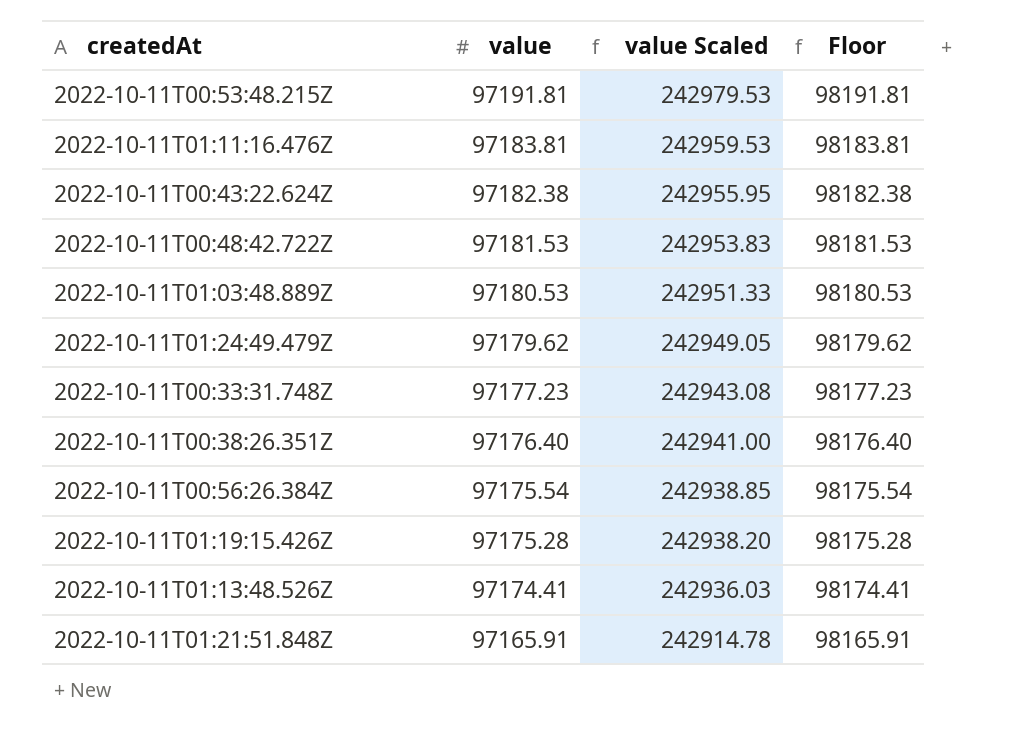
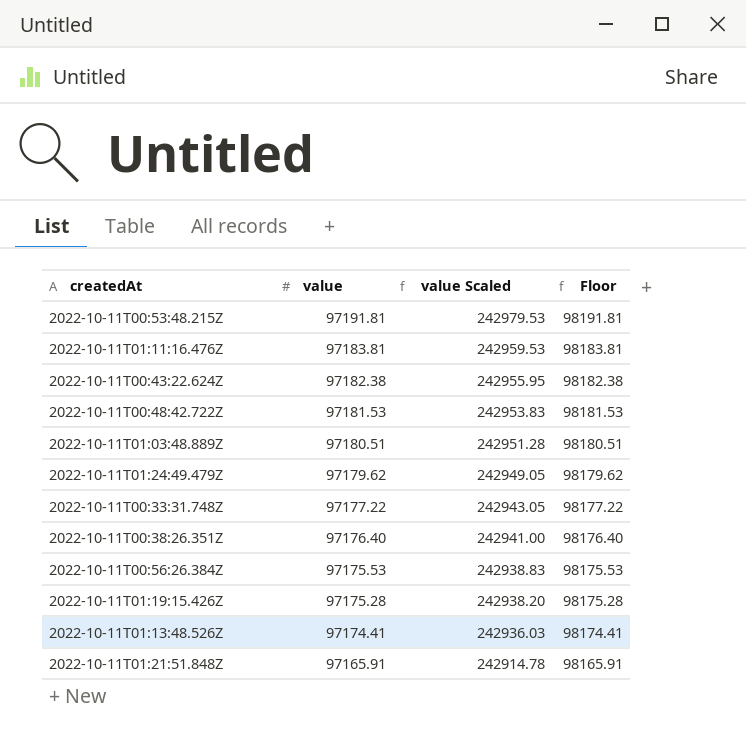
2022-10-11T01:03:48.889Z | value: 97180.53 -> 97180.51
2022-10-11T01:03:48.889Z | value Scaled: 242951.33 -> 242951.28
2022-10-11T01:03:48.889Z | Floor: 98180.53 -> 98180.51
2022-10-11T00:33:31.748Z | value: 97177.23 -> 97177.22
2022-10-11T00:33:31.748Z | value Scaled: 242943.08 -> 242943.05
2022-10-11T00:33:31.748Z | Floor: 98177.23 -> 98177.22
2022-10-11T00:56:26.384Z | value: 97175.54 -> 97175.53
2022-10-11T00:56:26.384Z | value Scaled: 242938.85 -> 242938.83
2022-10-11T00:56:26.384Z | Floor: 98175.54 -> 98175.53

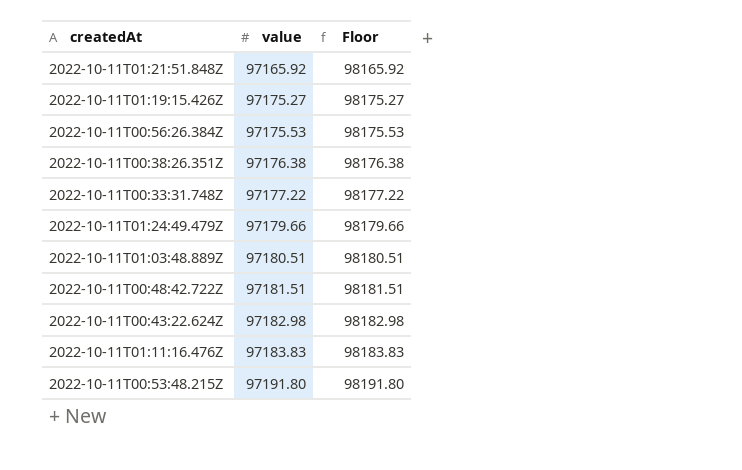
row order: value descending -> value ascending
column value Scaled | formula: [value] * 2.5 -> none
row 2022-10-11T01:13:48.526Z: 97174.41 | 242936.03 | 98174.41 -> none
2022-10-11T01:21:51.848Z | value: 97165.91 -> 97165.92
2022-10-11T01:21:51.848Z | Floor: 98165.91 -> 98165.92
2022-10-11T01:19:15.426Z | value: 97175.28 -> 97175.27
2022-10-11T01:19:15.426Z | Floor: 98175.28 -> 98175.27
2022-10-11T00:38:26.351Z | value: 97176.40 -> 97176.38
2022-10-11T00:38:26.351Z | Floor: 98176.40 -> 98176.38
2022-10-11T01:24:49.479Z | value: 97179.62 -> 97179.66
2022-10-11T01:24:49.479Z | Floor: 98179.62 -> 98179.66
2022-10-11T00:48:42.722Z | value: 97181.53 -> 97181.51
2022-10-11T00:48:42.722Z | Floor: 98181.53 -> 98181.51
2022-10-11T00:43:22.624Z | value: 97182.38 -> 97182.98
2022-10-11T00:43:22.624Z | Floor: 98182.38 -> 98182.98
2022-10-11T01:11:16.476Z | value: 97183.81 -> 97183.83
2022-10-11T01:11:16.476Z | Floor: 98183.81 -> 98183.83
2022-10-11T00:53:48.215Z | value: 97191.81 -> 97191.80
2022-10-11T00:53:48.215Z | Floor: 98191.81 -> 98191.80

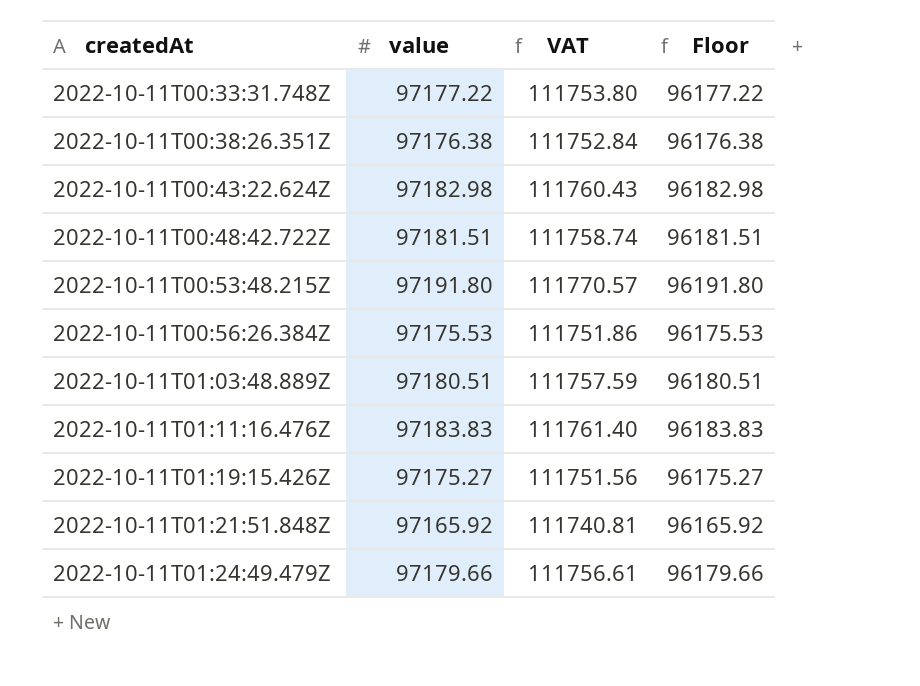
row order: value ascending -> createdAt ascending
column VAT | formula: none -> [value] * 1.15
column Floor | formula: [value] + 1000 -> [value] - 1000

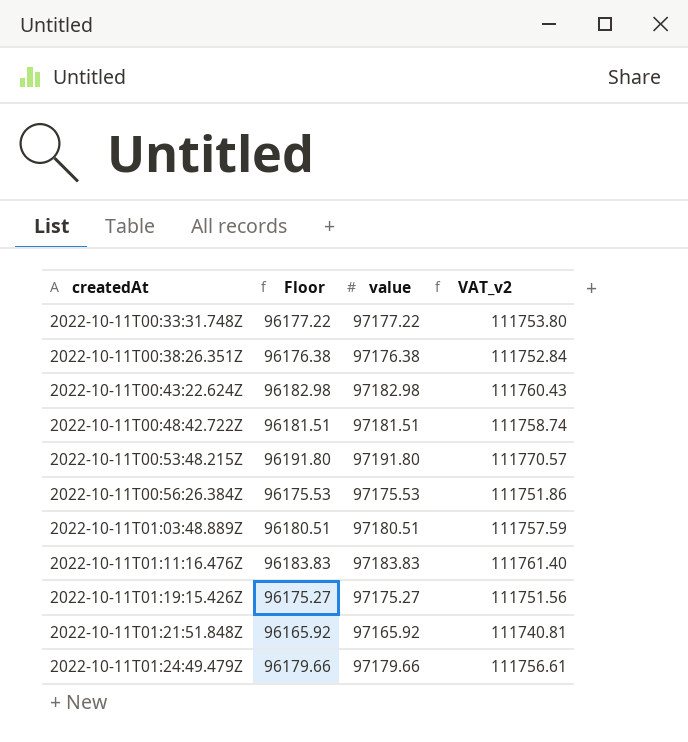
column Floor | position: 4 -> 2
column name: VAT -> VAT_v2

